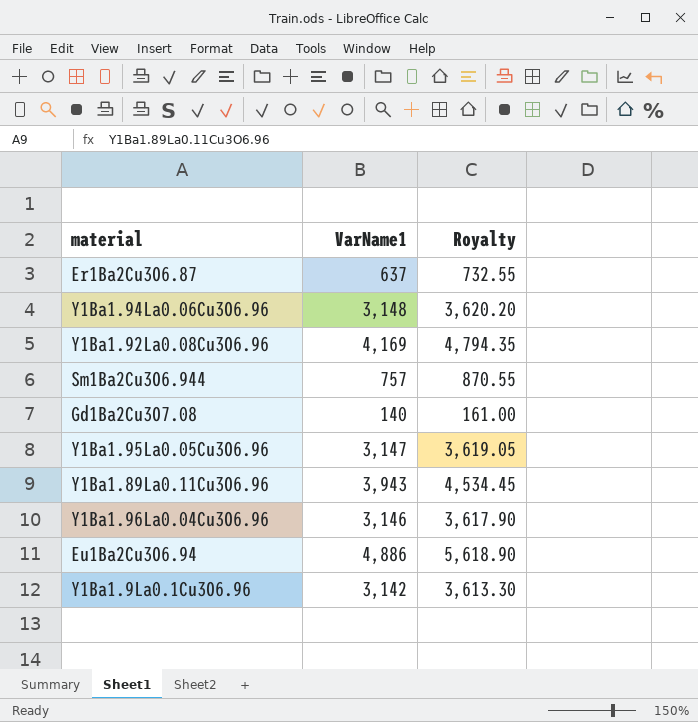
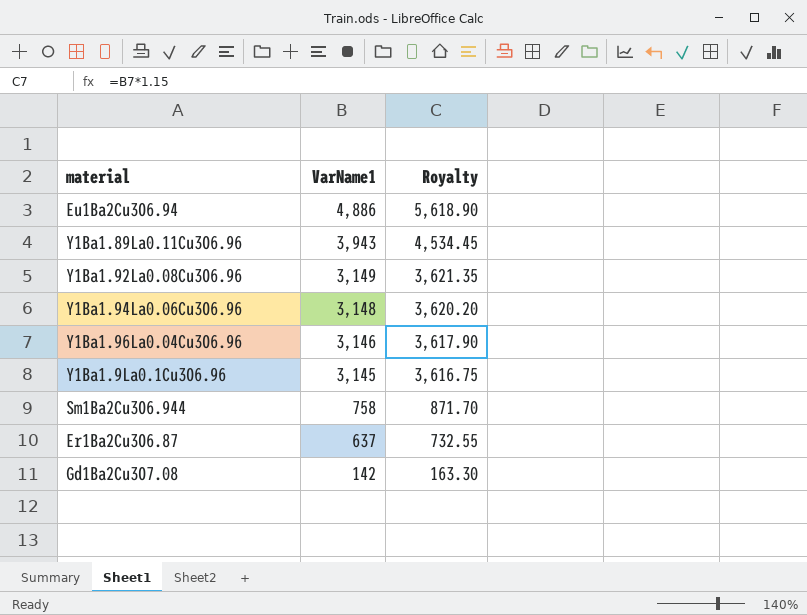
row order: none -> VarName1 descending
row Y1Ba1.95La0.05Cu3O6.96: 3,147 | 3,619.05 -> none
Y1Ba1.92La0.08Cu3O6.96 | VarName1: 4,169 -> 3,149
Y1Ba1.92La0.08Cu3O6.96 | Royalty: 4,794.35 -> 3,621.35
Y1Ba1.9La0.1Cu3O6.96 | VarName1: 3,142 -> 3,145
Y1Ba1.9La0.1Cu3O6.96 | Royalty: 3,613.30 -> 3,616.75
Sm1Ba2Cu3O6.944 | VarName1: 757 -> 758
Sm1Ba2Cu3O6.944 | Royalty: 870.55 -> 871.70
Gd1Ba2Cu3O7.08 | VarName1: 140 -> 142
Gd1Ba2Cu3O7.08 | Royalty: 161.00 -> 163.30

